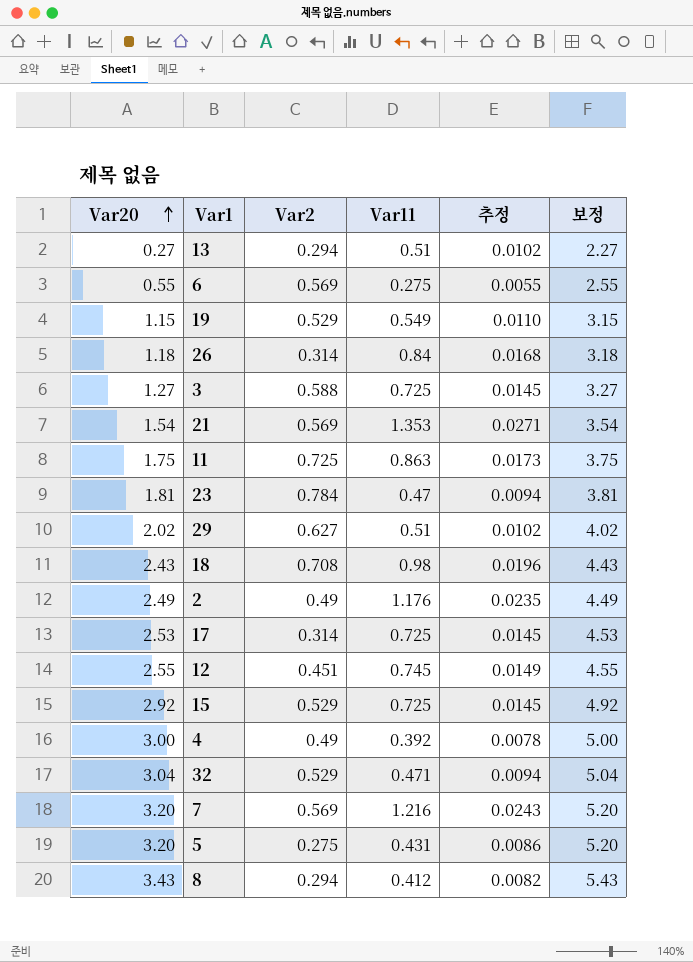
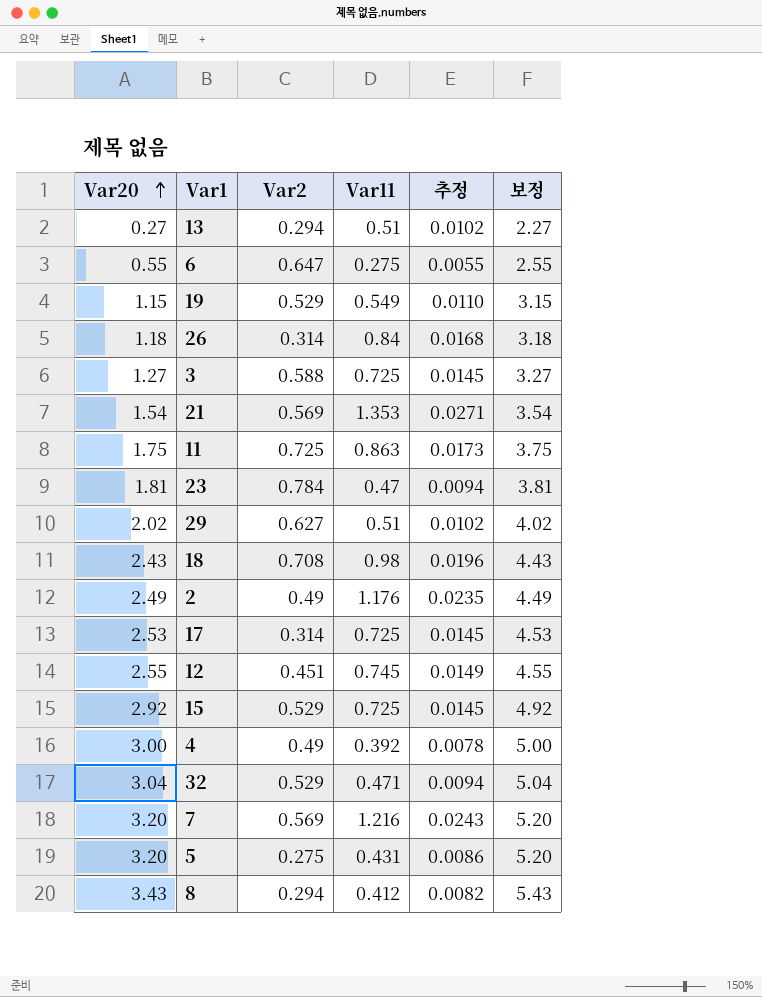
6 | Var2: 0.569 -> 0.647

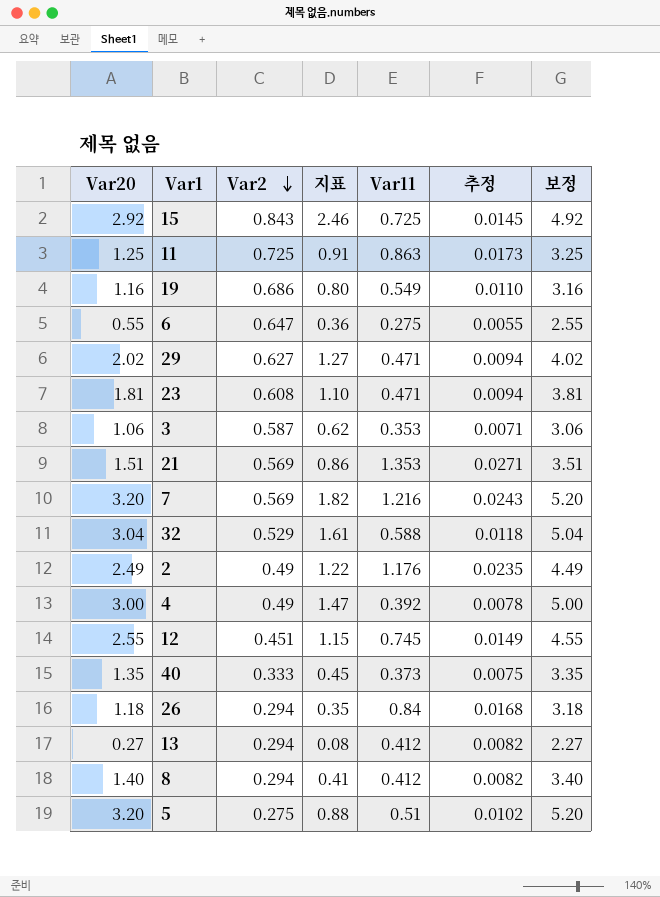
row order: Var20 ascending -> Var2 descending
column 지표 | formula: none -> [Var20] * [Var2]
row 18: 2.43 | 0.708 | 0.98 | 0.0196 | 4.43 -> none
row 17: 2.53 | 0.314 | 0.725 | 0.0145 | 4.53 -> none
15 | Var2: 0.529 -> 0.843
11 | Var20: 1.75 -> 1.25
11 | 보정: 3.75 -> 3.25
19 | Var20: 1.15 -> 1.16
19 | Var2: 0.529 -> 0.686
19 | 보정: 3.15 -> 3.16
29 | Var11: 0.51 -> 0.471
29 | 추정: 0.0102 -> 0.0094
23 | Var2: 0.784 -> 0.608
23 | Var11: 0.47 -> 0.471
3 | Var20: 1.27 -> 1.06
3 | Var2: 0.588 -> 0.587
3 | Var11: 0.725 -> 0.353
3 | 추정: 0.0145 -> 0.0071
3 | 보정: 3.27 -> 3.06
21 | Var20: 1.54 -> 1.51
21 | 보정: 3.54 -> 3.51
32 | Var11: 0.471 -> 0.588
32 | 추정: 0.0094 -> 0.0118
row 40: none -> 1.35 | 0.333 | 0.45 | 0.373 | 0.0075 | 3.35
26 | Var2: 0.314 -> 0.294
13 | Var11: 0.51 -> 0.412
13 | 추정: 0.0102 -> 0.0082
8 | Var20: 3.43 -> 1.40
8 | 보정: 5.43 -> 3.40
5 | Var11: 0.431 -> 0.51
5 | 추정: 0.0086 -> 0.0102

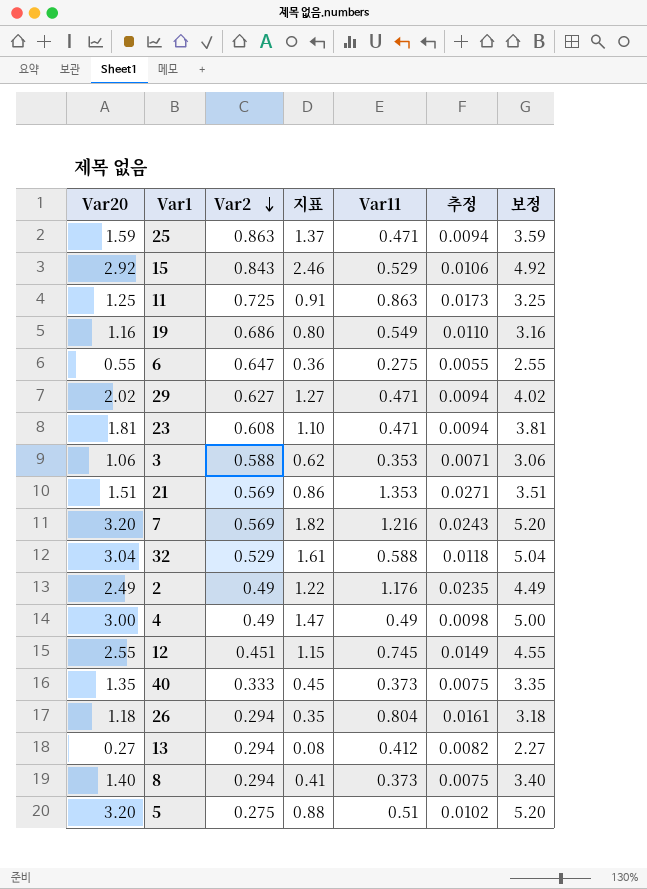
row 25: none -> 1.59 | 0.863 | 1.37 | 0.471 | 0.0094 | 3.59
15 | Var11: 0.725 -> 0.529
15 | 추정: 0.0145 -> 0.0106
3 | Var2: 0.587 -> 0.588
4 | Var11: 0.392 -> 0.49
4 | 추정: 0.0078 -> 0.0098
26 | Var11: 0.84 -> 0.804
26 | 추정: 0.0168 -> 0.0161
8 | Var11: 0.412 -> 0.373
8 | 추정: 0.0082 -> 0.0075

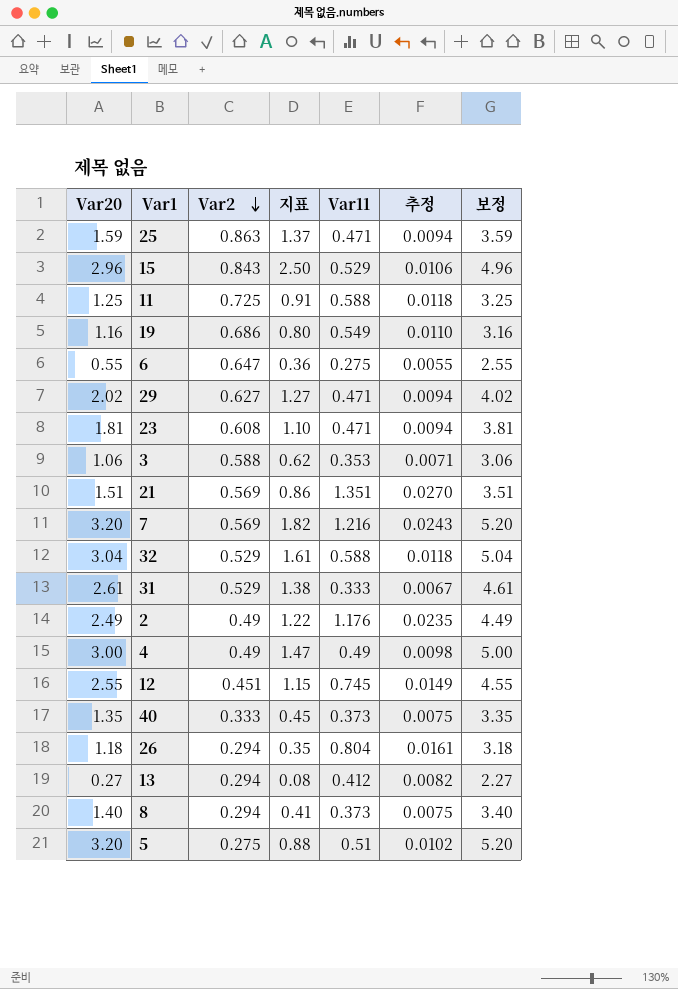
15 | Var20: 2.92 -> 2.96
15 | 지표: 2.46 -> 2.50
15 | 보정: 4.92 -> 4.96
11 | Var11: 0.863 -> 0.588
11 | 추정: 0.0173 -> 0.0118
21 | Var11: 1.353 -> 1.351
21 | 추정: 0.0271 -> 0.0270
row 31: none -> 2.61 | 0.529 | 1.38 | 0.333 | 0.0067 | 4.61

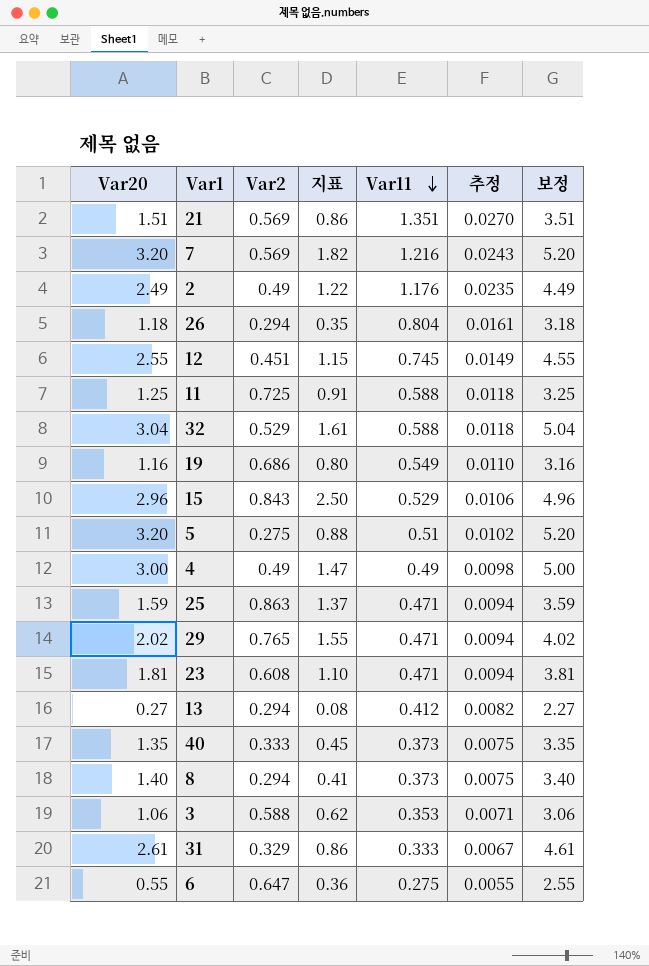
row order: Var2 descending -> Var11 descending
29 | Var2: 0.627 -> 0.765
29 | 지표: 1.27 -> 1.55
31 | Var2: 0.529 -> 0.329
31 | 지표: 1.38 -> 0.86

